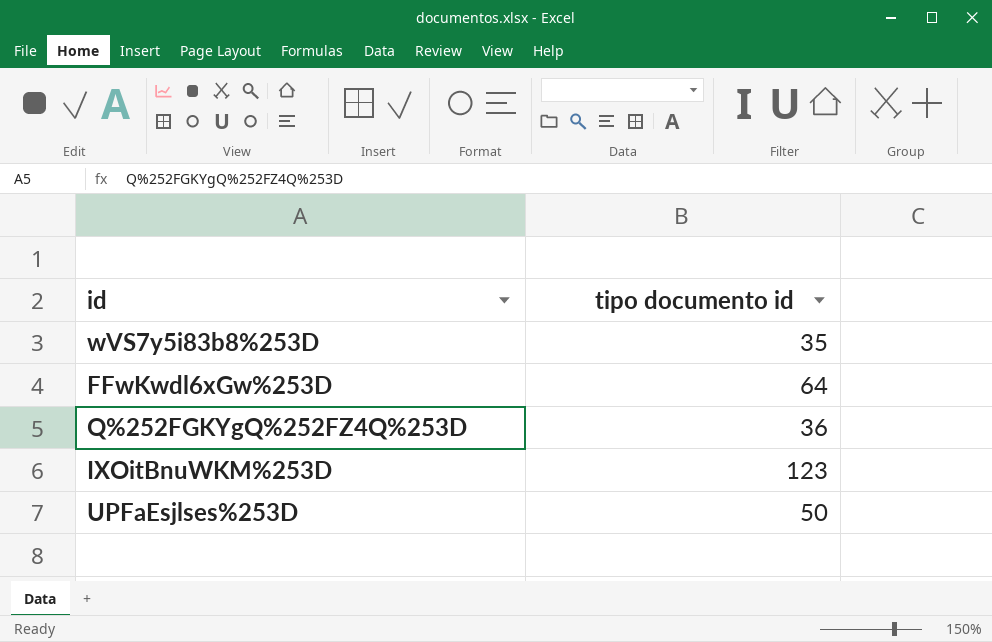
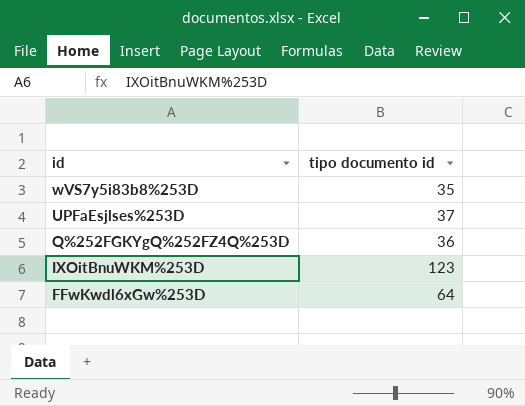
row order: none -> id descending
UPFaEsjlses%253D | tipo documento id: 50 -> 37

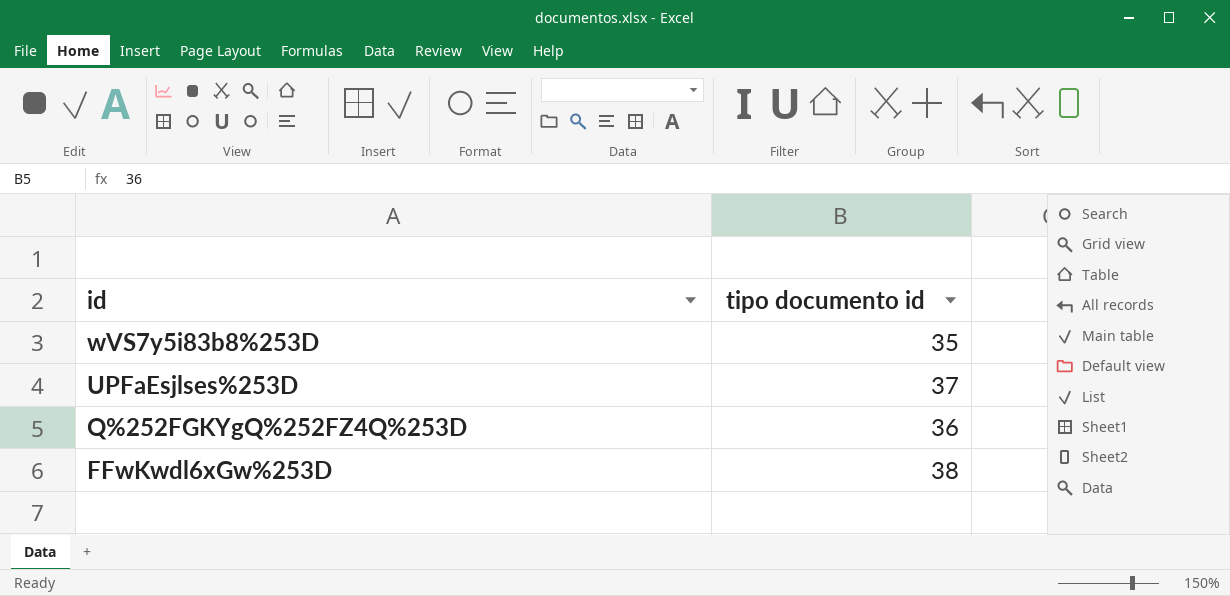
row IXOitBnuWKM%253D: 123 -> none
FFwKwdl6xGw%253D | tipo documento id: 64 -> 38

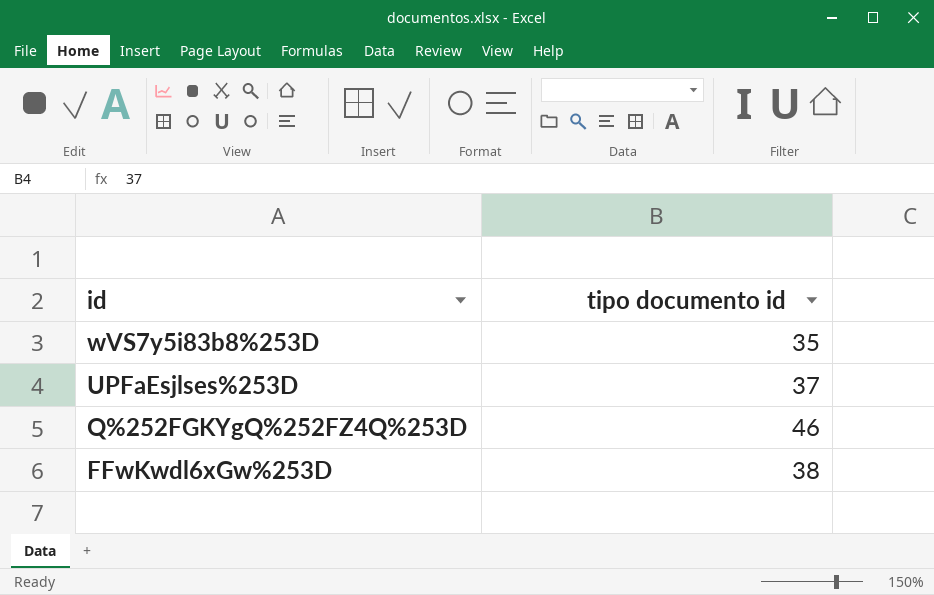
Q%252FGKYgQ%252FZ4Q%253D | tipo documento id: 36 -> 46

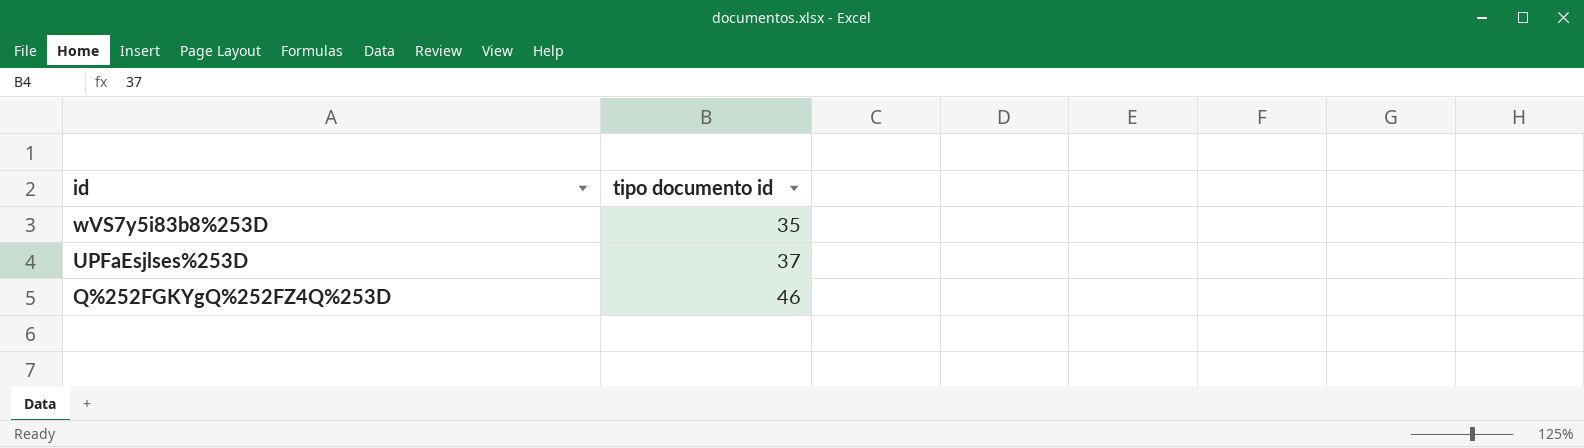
row FFwKwdl6xGw%253D: 38 -> none

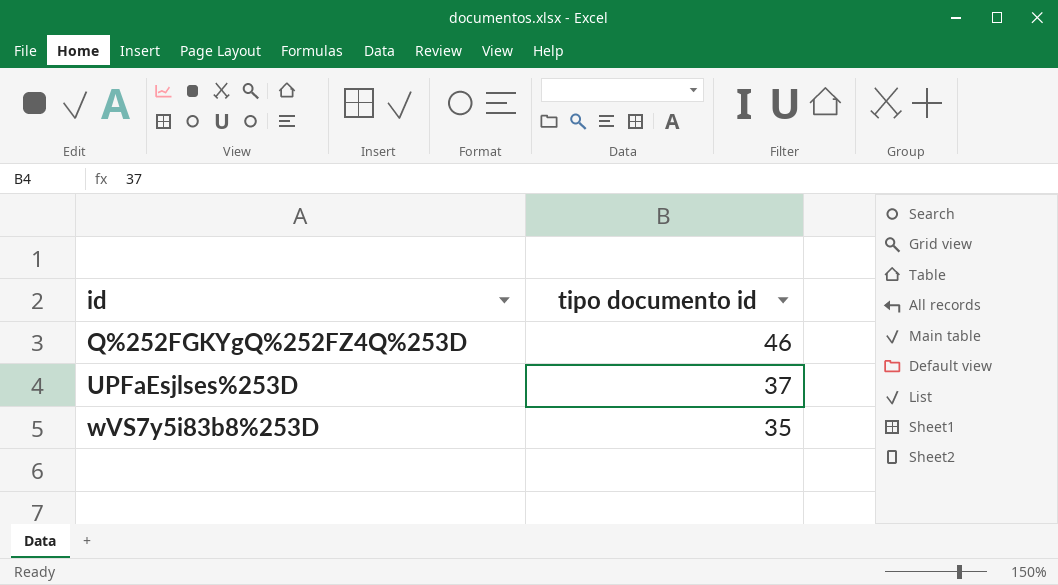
row order: id descending -> id ascending

